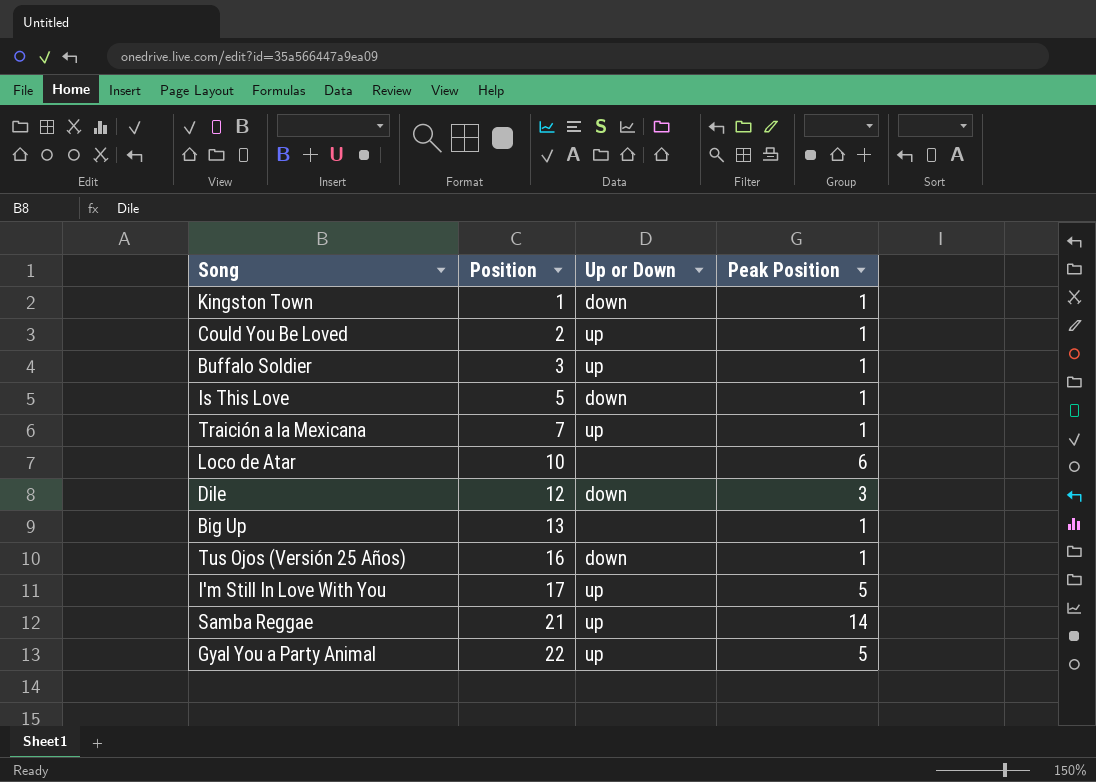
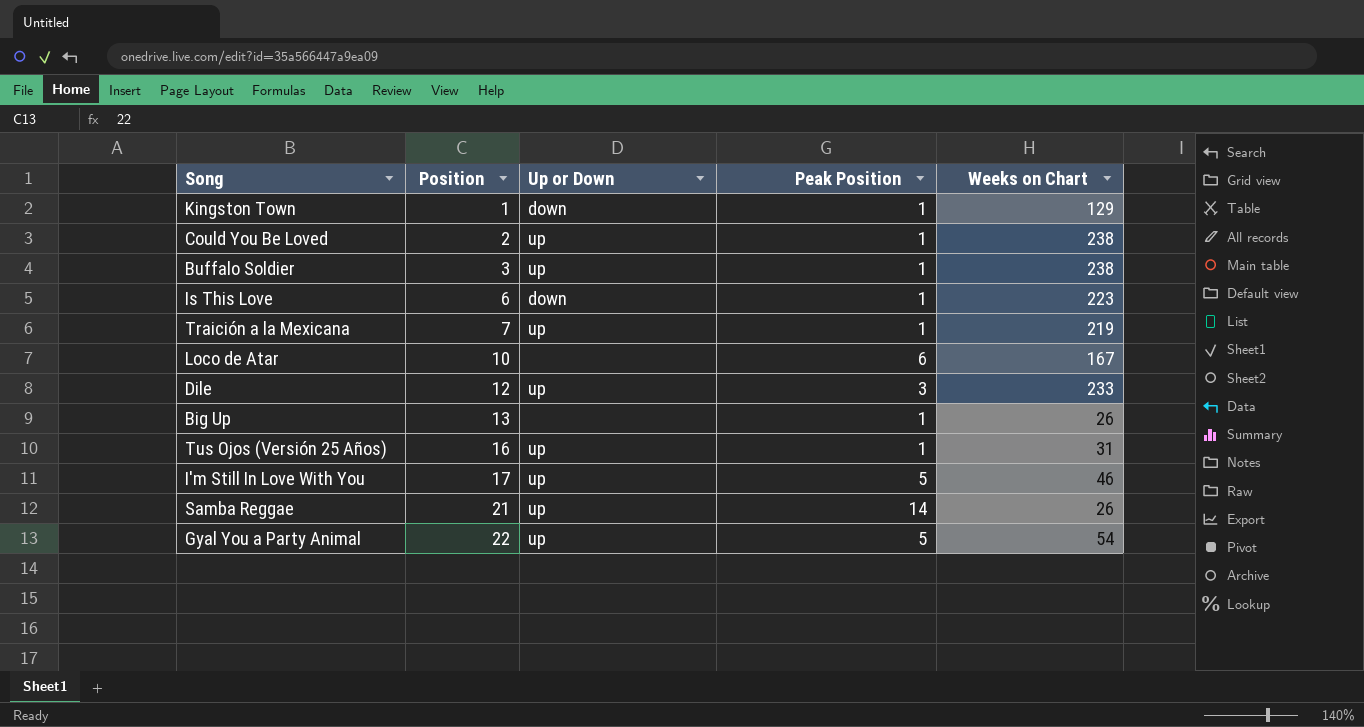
column Weeks on Chart | position: none -> 5
Is This Love | Position: 5 -> 6
Dile | Up or Down: down -> up
Tus Ojos (Versión 25 Años) | Up or Down: down -> up

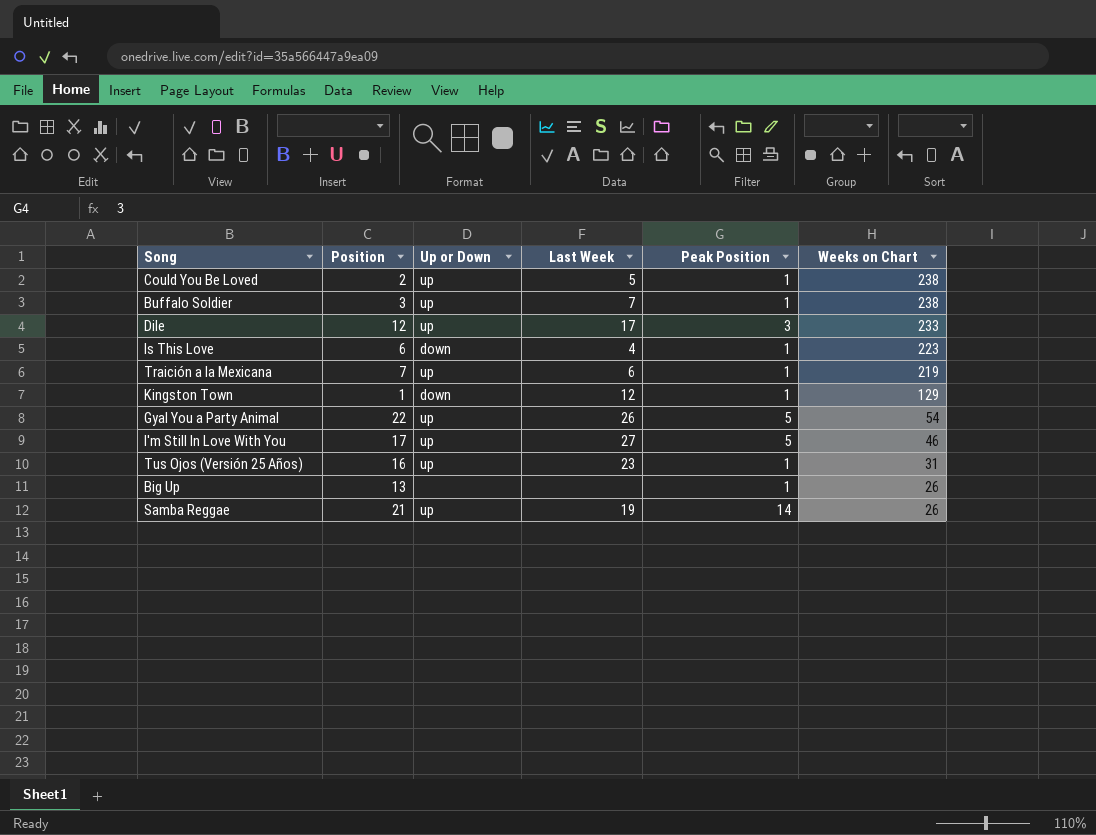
row order: Position ascending -> Weeks on Chart descending
column Last Week | position: none -> 4
row Loco de Atar: 10 | none | 6 | 167 -> none

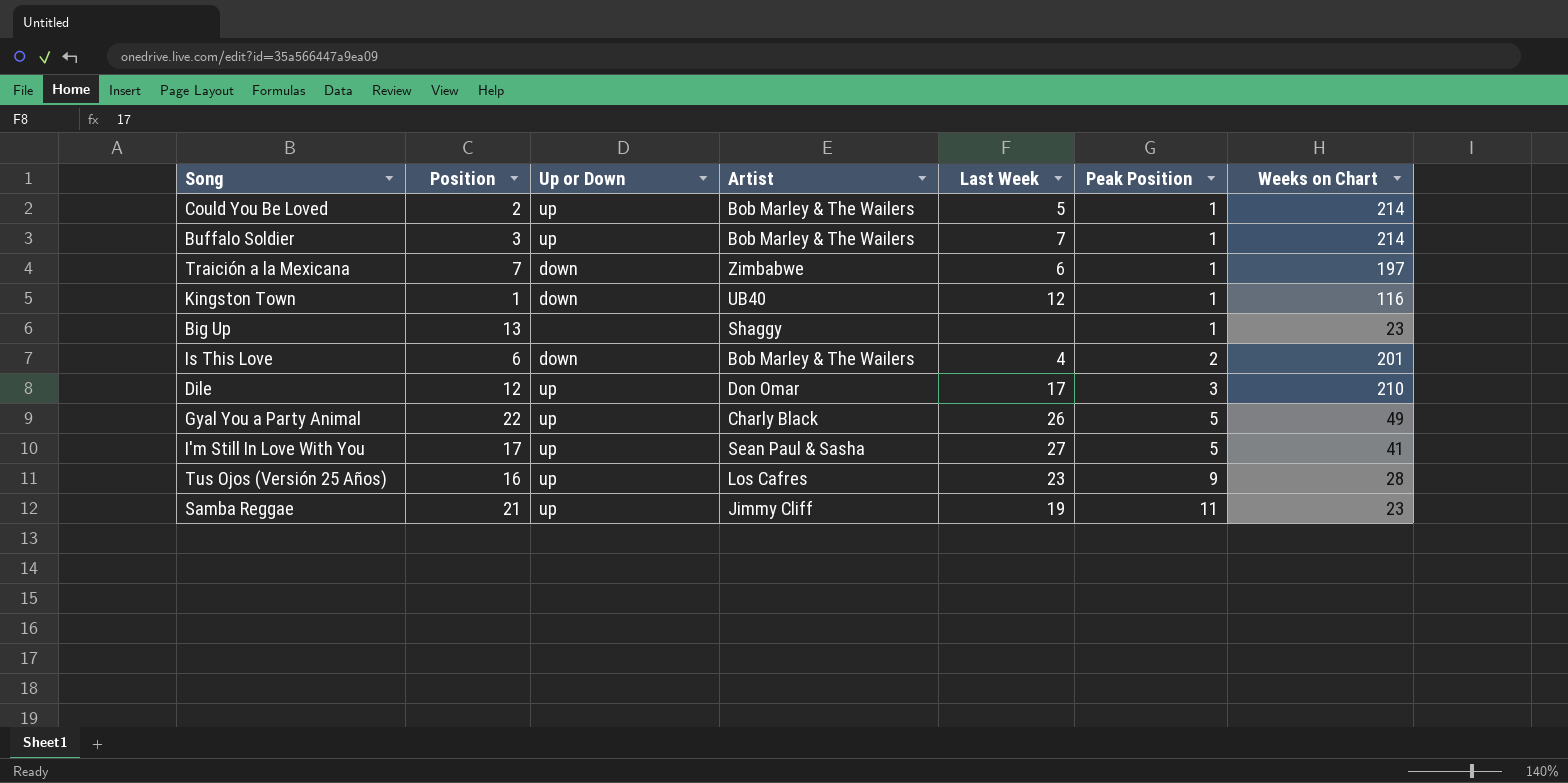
row order: Weeks on Chart descending -> Peak Position ascending
column Artist | position: none -> 4
Could You Be Loved | Weeks on Chart: 238 -> 214
Buffalo Soldier | Weeks on Chart: 238 -> 214
Traición a la Mexicana | Up or Down: up -> down
Traición a la Mexicana | Weeks on Chart: 219 -> 197
Kingston Town | Weeks on Chart: 129 -> 116
Big Up | Weeks on Chart: 26 -> 23
Is This Love | Peak Position: 1 -> 2
Is This Love | Weeks on Chart: 223 -> 201
Dile | Weeks on Chart: 233 -> 210
Gyal You a Party Animal | Weeks on Chart: 54 -> 49
I'm Still In Love With You | Weeks on Chart: 46 -> 41
Tus Ojos (Versión 25 Años) | Peak Position: 1 -> 9
Tus Ojos (Versión 25 Años) | Weeks on Chart: 31 -> 28
Samba Reggae | Peak Position: 14 -> 11
Samba Reggae | Weeks on Chart: 26 -> 23

